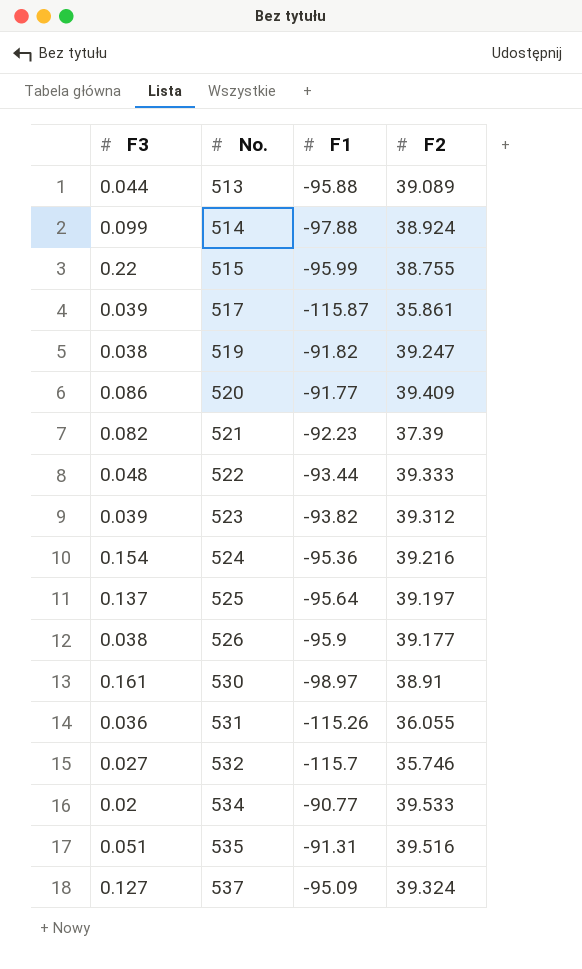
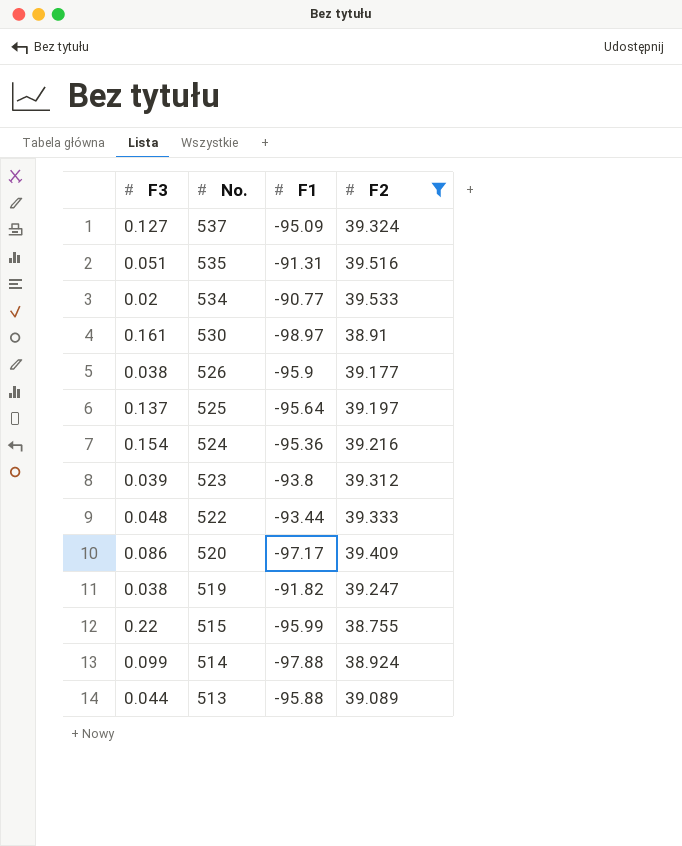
filter: none -> F2 >= 38.755
row order: No. ascending -> No. descending
523 | F1: -93.82 -> -93.8
520 | F1: -91.77 -> -97.17

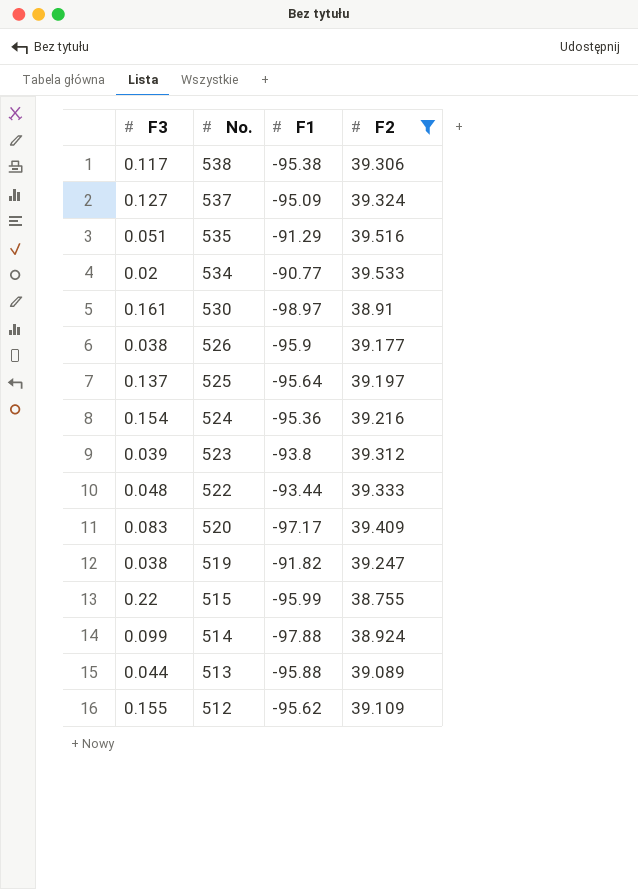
row 538: none -> 0.117 | -95.38 | 39.306
535 | F1: -91.31 -> -91.29
520 | F3: 0.086 -> 0.083
row 512: none -> 0.155 | -95.62 | 39.109

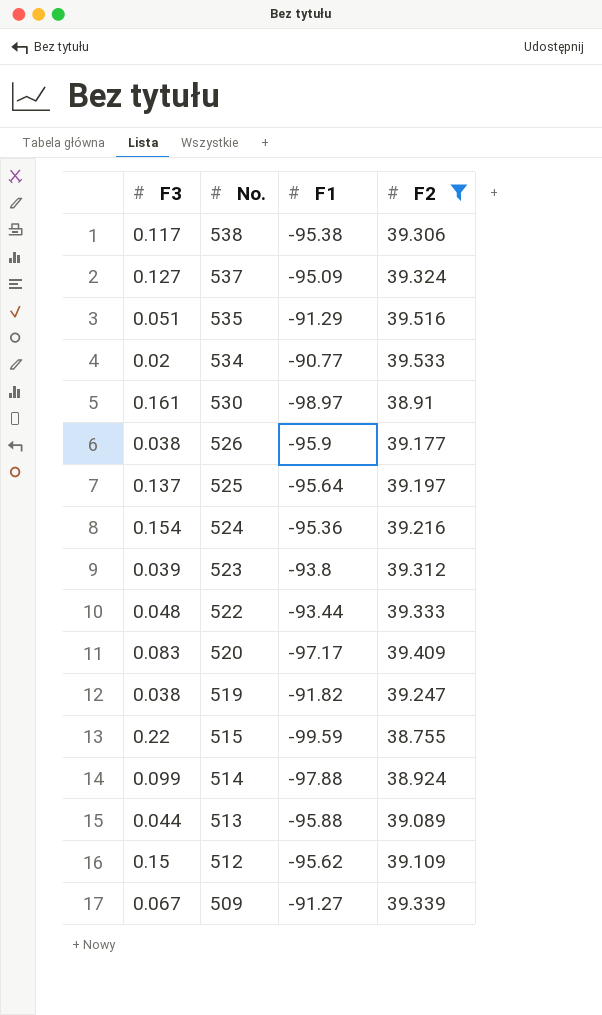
515 | F1: -95.99 -> -99.59
512 | F3: 0.155 -> 0.15
row 509: none -> 0.067 | -91.27 | 39.339

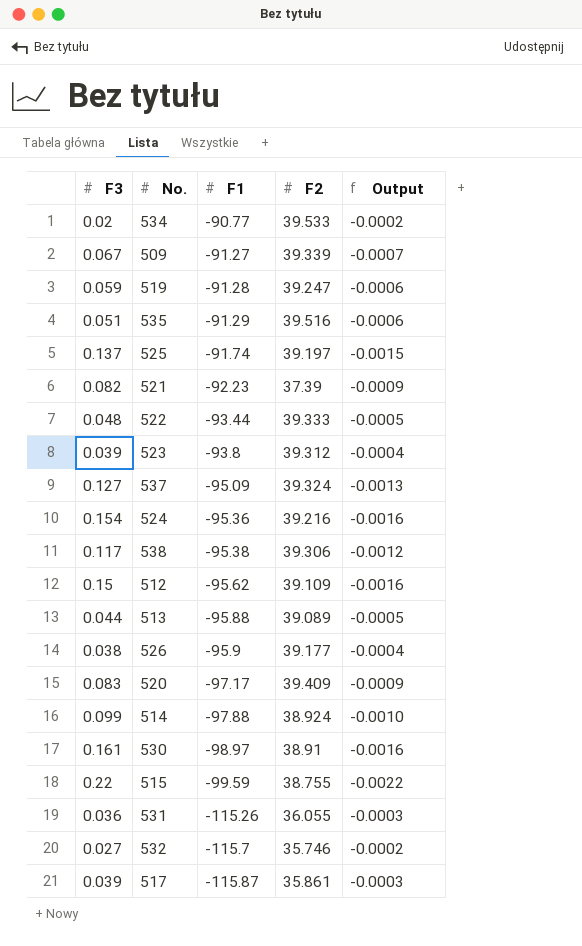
filter: F2 >= 38.755 -> none
row order: No. descending -> F1 descending
column Output | formula: none -> [F3] / [F1]
519 | F3: 0.038 -> 0.059
519 | F1: -91.82 -> -91.28
525 | F1: -95.64 -> -91.74

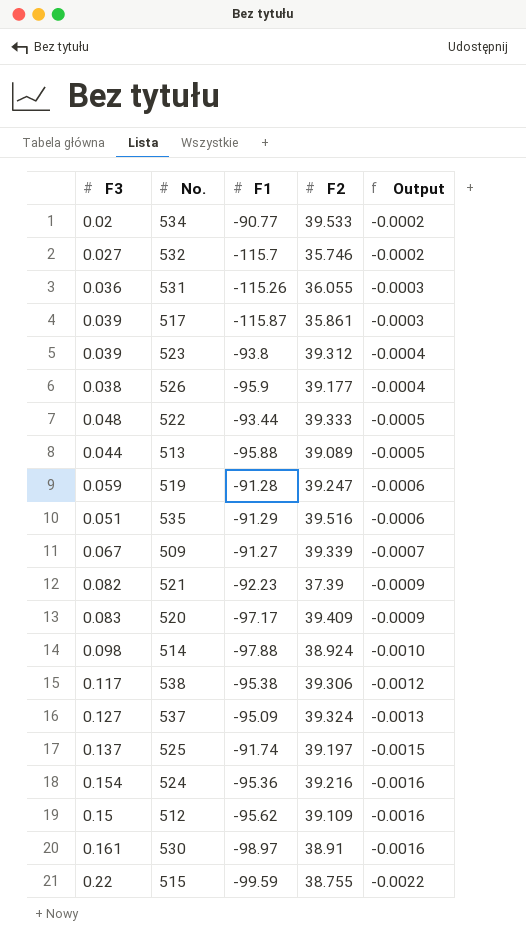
row order: F1 descending -> Output descending
514 | F3: 0.099 -> 0.098

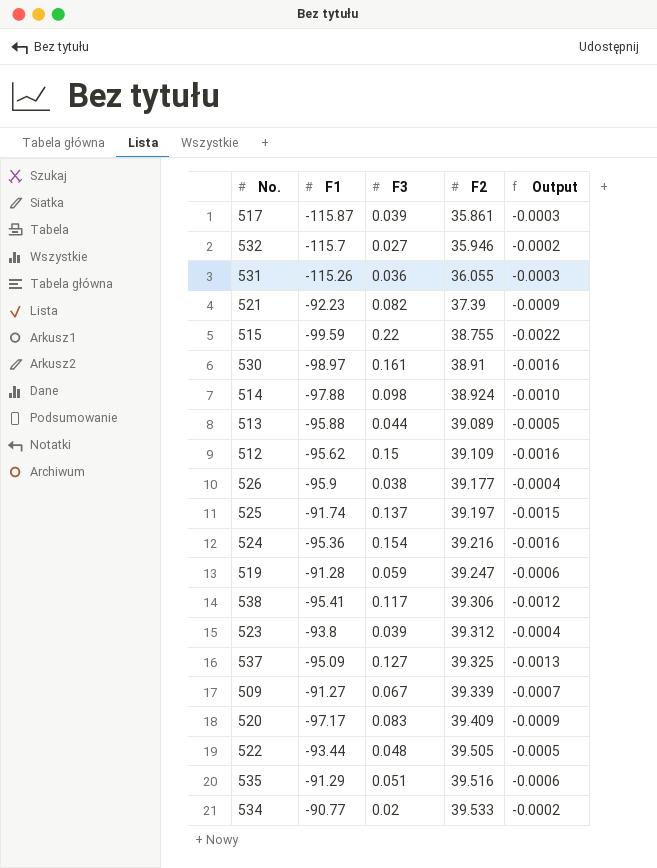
row order: Output descending -> F2 ascending
column F3 | position: 1 -> 3
532 | F2: 35.746 -> 35.946
538 | F1: -95.38 -> -95.41
537 | F2: 39.324 -> 39.325
522 | F2: 39.333 -> 39.505

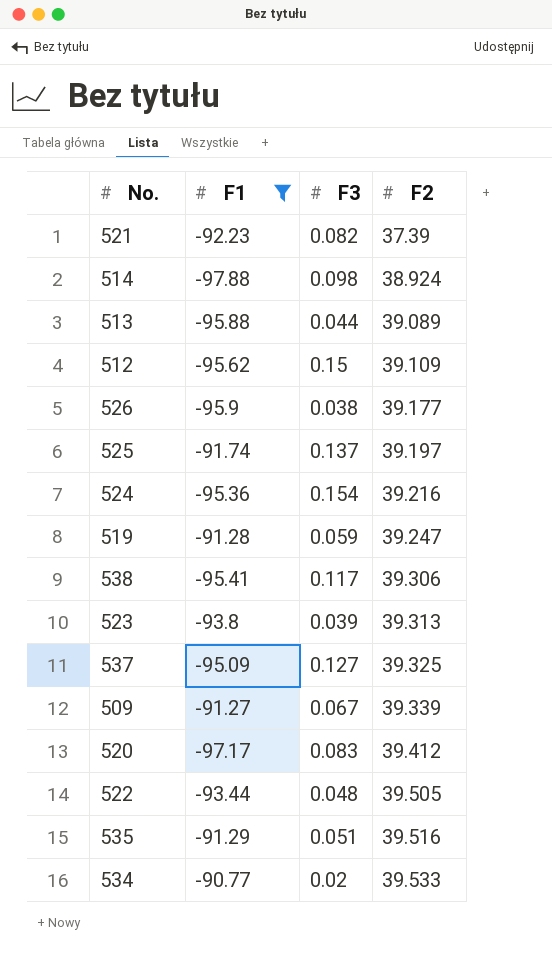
filter: none -> F1 >= -97.88
column Output | formula: [F3] / [F1] -> none
523 | F2: 39.312 -> 39.313
520 | F2: 39.409 -> 39.412

